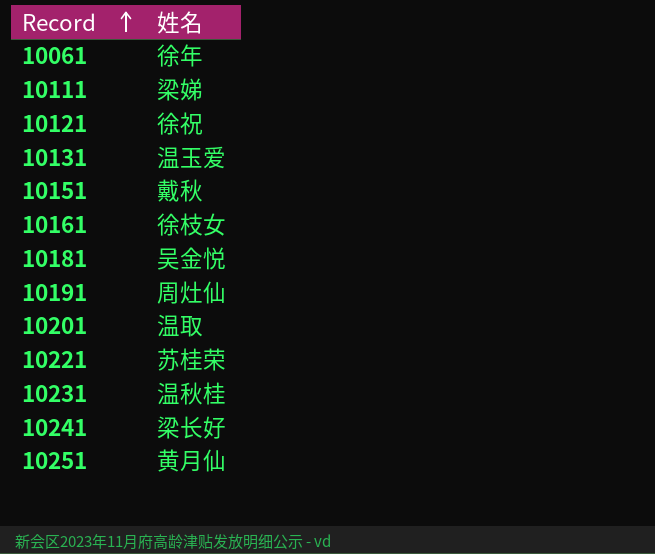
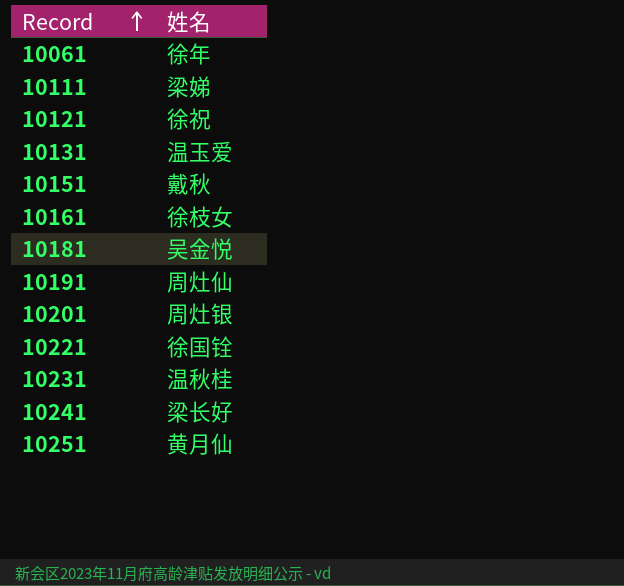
10201 | 姓名: 温取 -> 周灶银
10221 | 姓名: 苏桂荣 -> 徐国铨

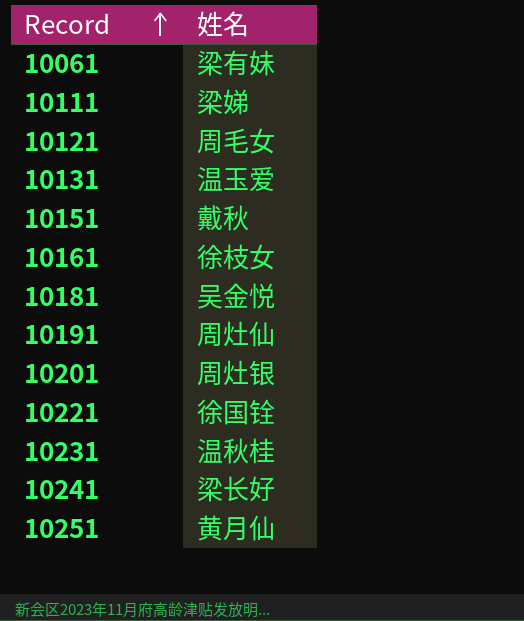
10061 | 姓名: 徐年 -> 梁有妹
10121 | 姓名: 徐祝 -> 周毛女

